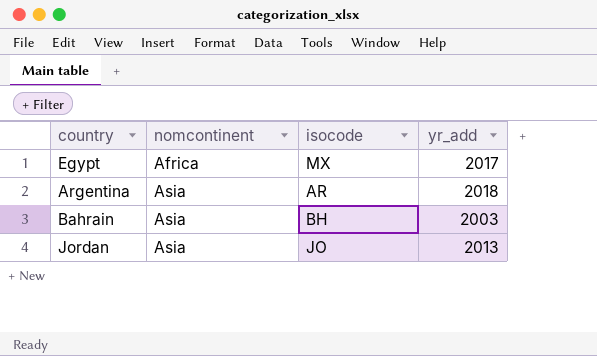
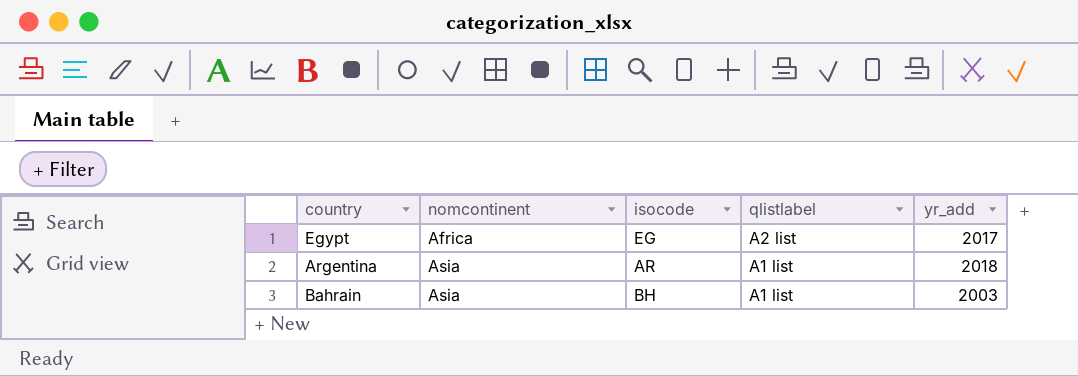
column qlistlabel | position: none -> 4
row Jordan: Asia | JO | 2013 -> none
Egypt | isocode: MX -> EG

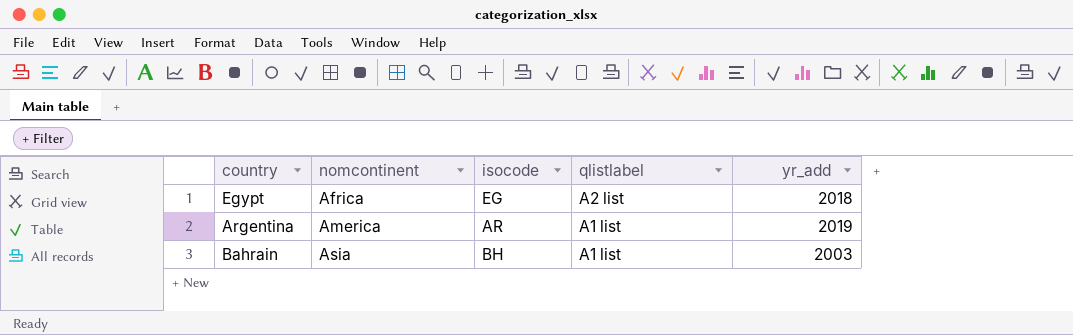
Egypt | yr_add: 2017 -> 2018
Argentina | nomcontinent: Asia -> America
Argentina | yr_add: 2018 -> 2019

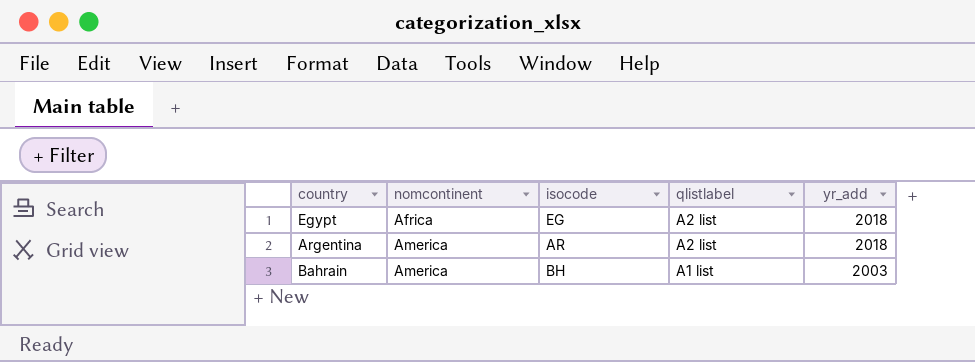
Argentina | qlistlabel: A1 list -> A2 list
Argentina | yr_add: 2019 -> 2018
Bahrain | nomcontinent: Asia -> America

